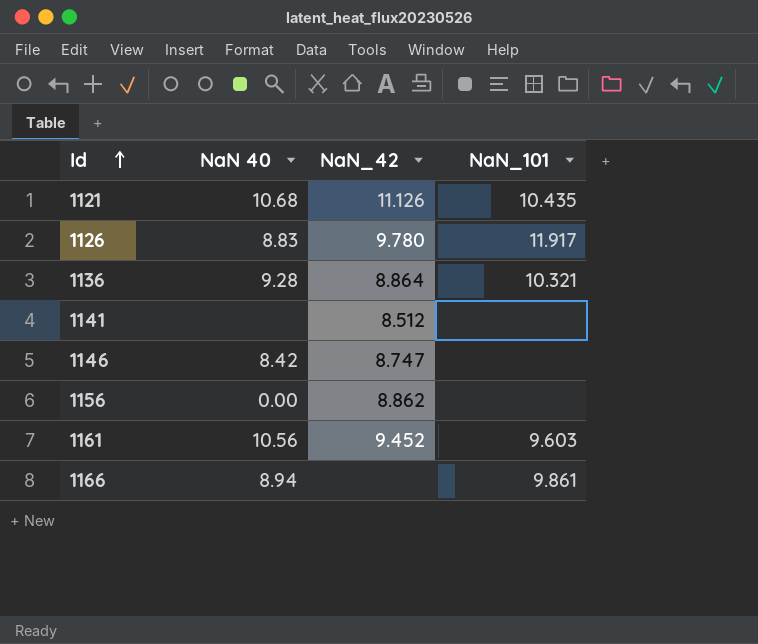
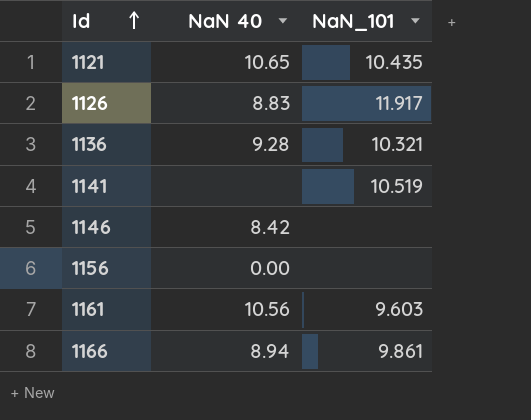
column NaN_42 | position: 3 -> none
1121 | NaN 40: 10.68 -> 10.65
1141 | NaN_101: none -> 10.519

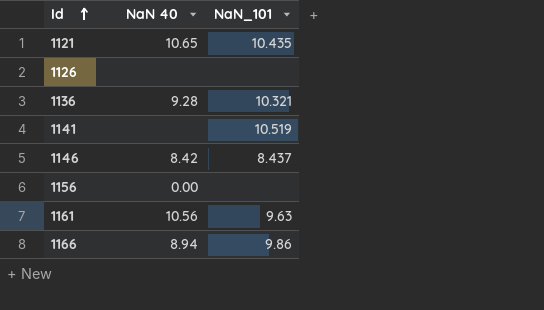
1126 | NaN 40: 8.83 -> none
1126 | NaN_101: 11.917 -> none
1146 | NaN_101: none -> 8.437
1161 | NaN_101: 9.603 -> 9.63
1166 | NaN_101: 9.861 -> 9.86

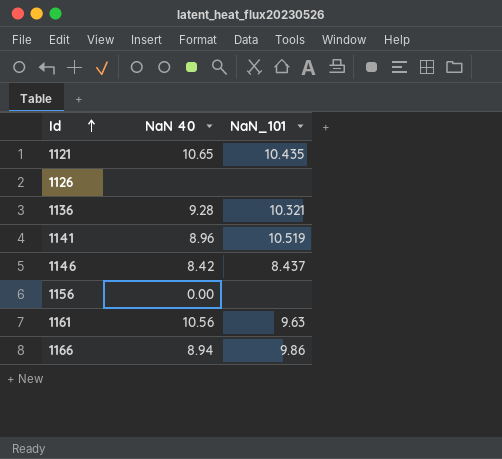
1141 | NaN 40: none -> 8.96

